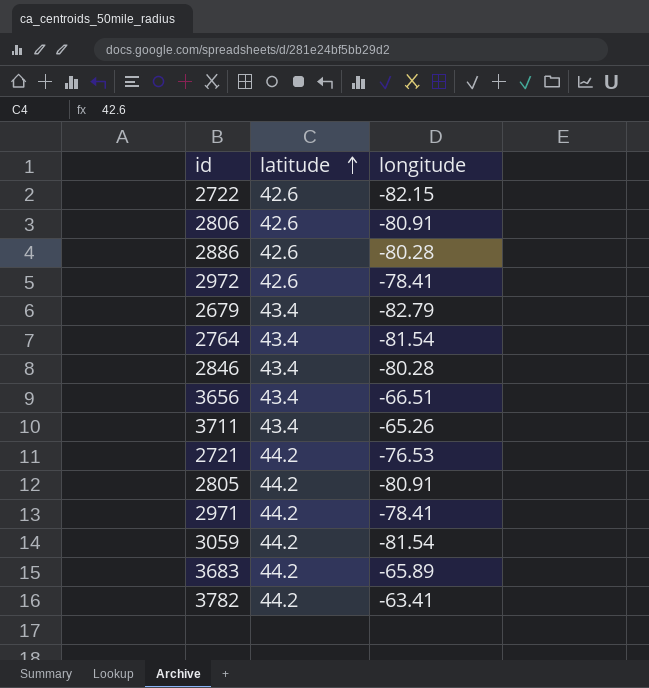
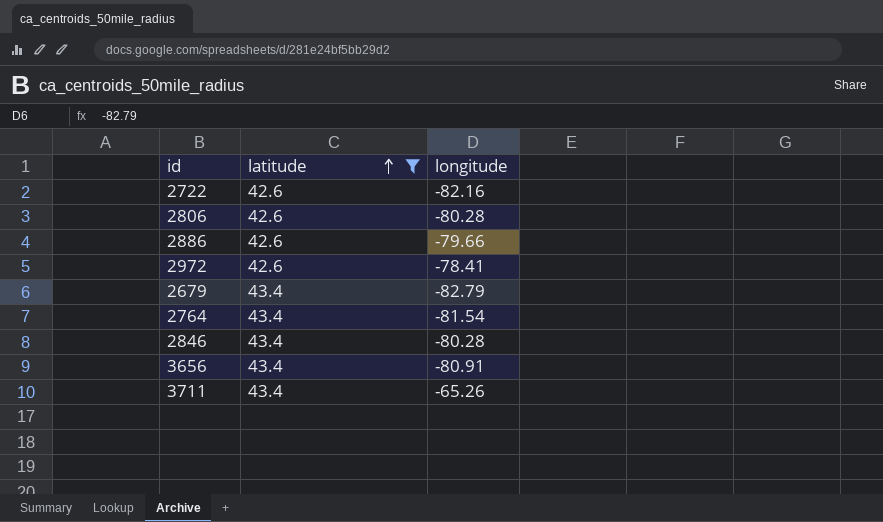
filter: none -> latitude != 44.2
2722 | longitude: -82.15 -> -82.16
2806 | longitude: -80.91 -> -80.28
2886 | longitude: -80.28 -> -79.66
3656 | longitude: -66.51 -> -80.91

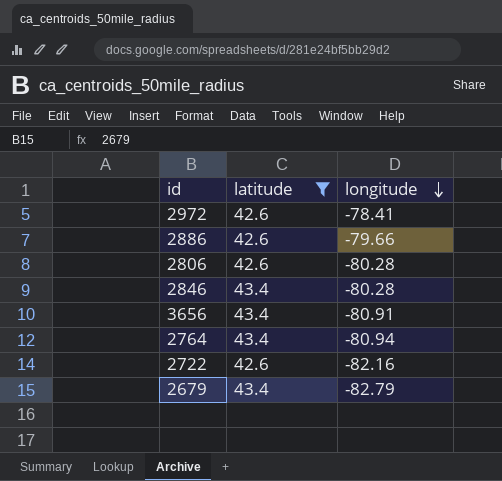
row order: latitude ascending -> longitude descending
row 3711: 43.4 | -65.26 -> none
2764 | longitude: -81.54 -> -80.94

